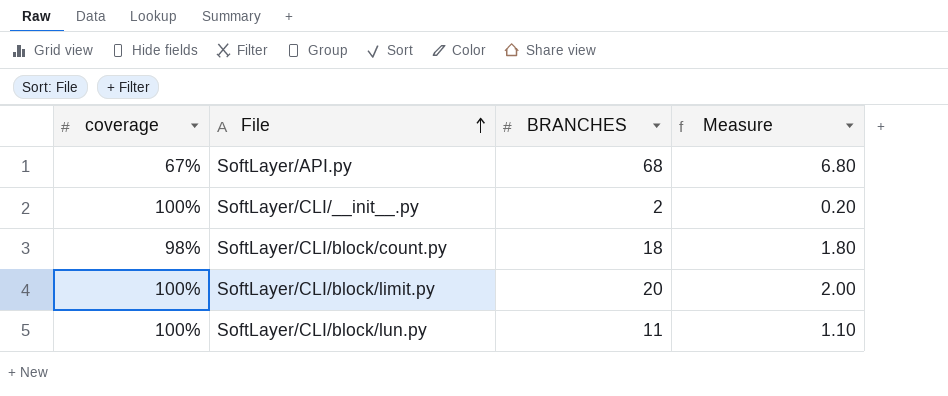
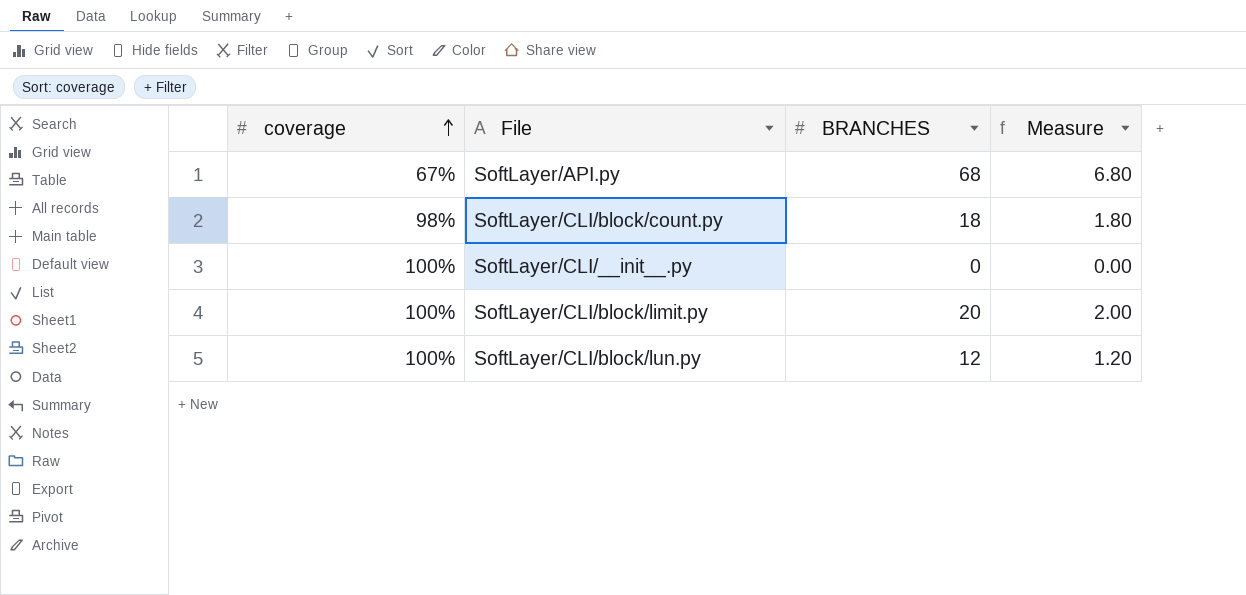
row order: File ascending -> coverage ascending
SoftLayer/CLI/__init__.py | BRANCHES: 2 -> 0
SoftLayer/CLI/__init__.py | Measure: 0.20 -> 0.00
SoftLayer/CLI/block/lun.py | BRANCHES: 11 -> 12
SoftLayer/CLI/block/lun.py | Measure: 1.10 -> 1.20

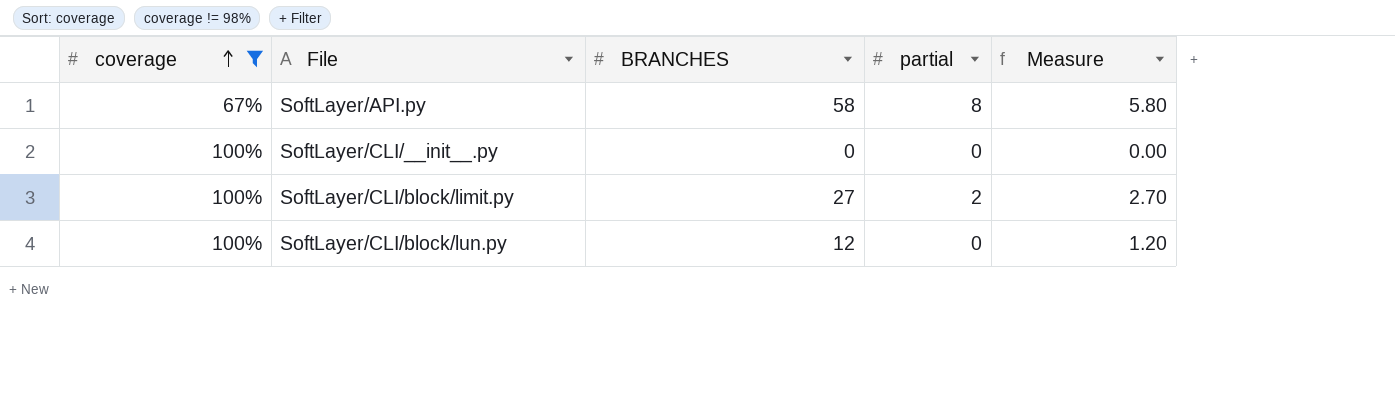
filter: none -> coverage != 98%
column partial | position: none -> 4
SoftLayer/API.py | BRANCHES: 68 -> 58
SoftLayer/API.py | Measure: 6.80 -> 5.80
SoftLayer/CLI/block/limit.py | BRANCHES: 20 -> 27
SoftLayer/CLI/block/limit.py | Measure: 2.00 -> 2.70

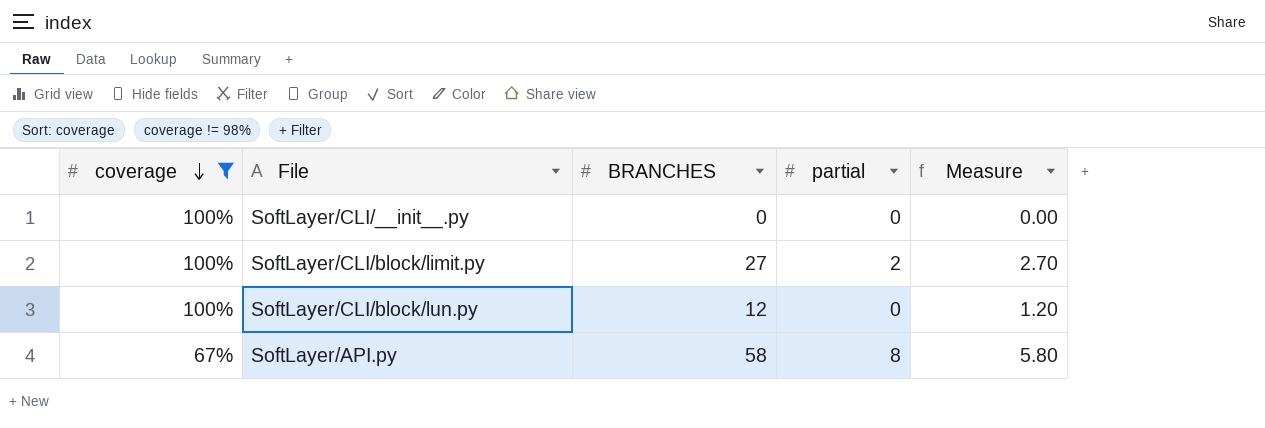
row order: coverage ascending -> coverage descending

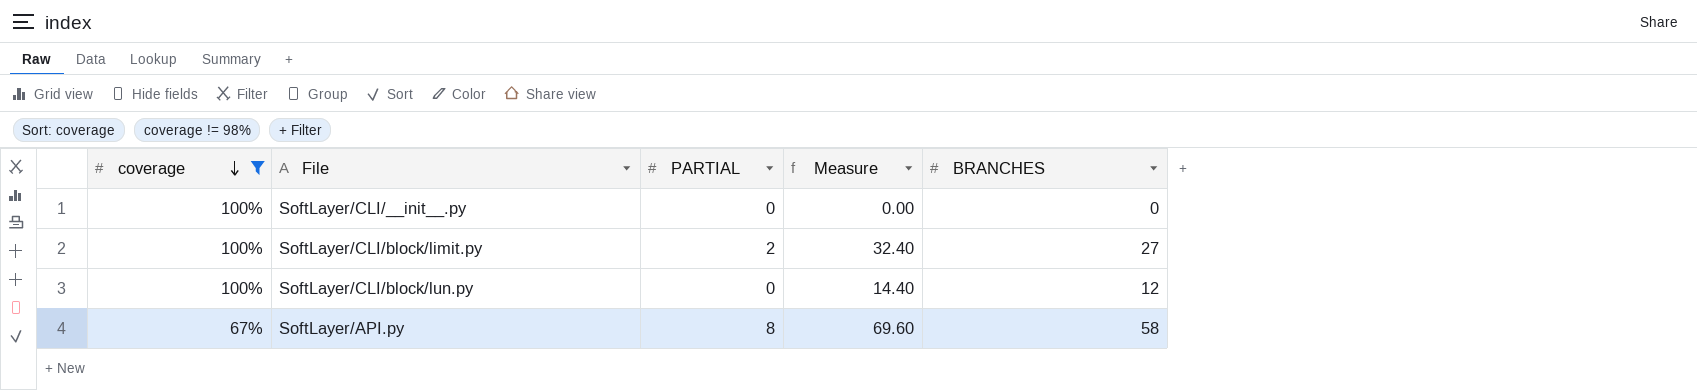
column name: partial -> PARTIAL
column Measure | formula: [BRANCHES] * 0.1 -> [BRANCHES] * 1.2
column BRANCHES | position: 3 -> 5

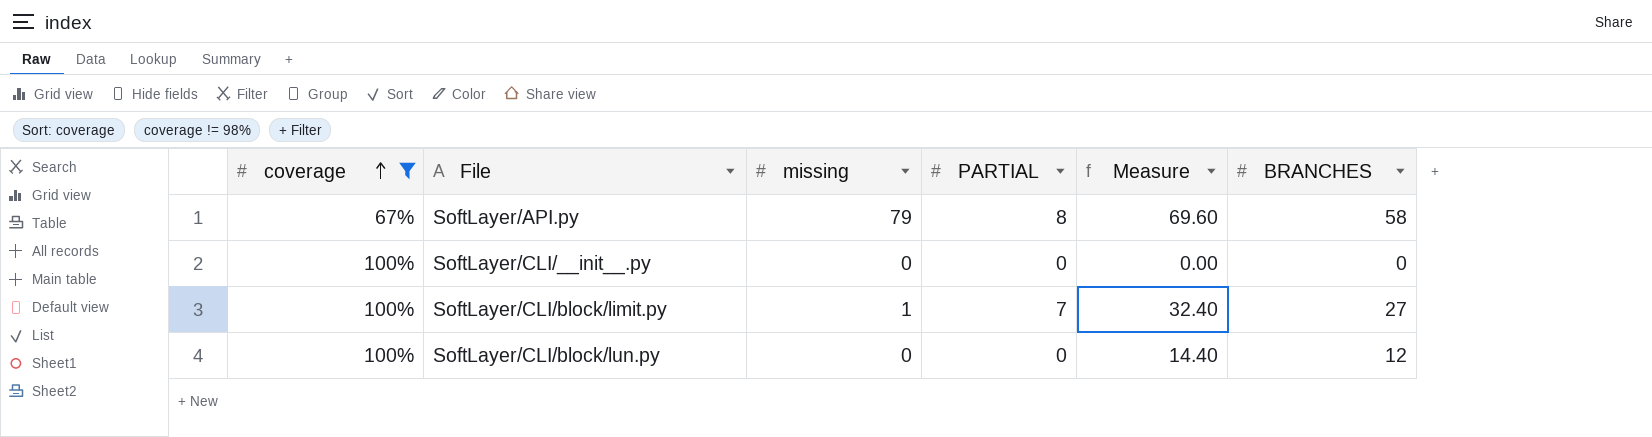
row order: coverage descending -> coverage ascending
column missing | position: none -> 3
SoftLayer/CLI/block/limit.py | PARTIAL: 2 -> 7

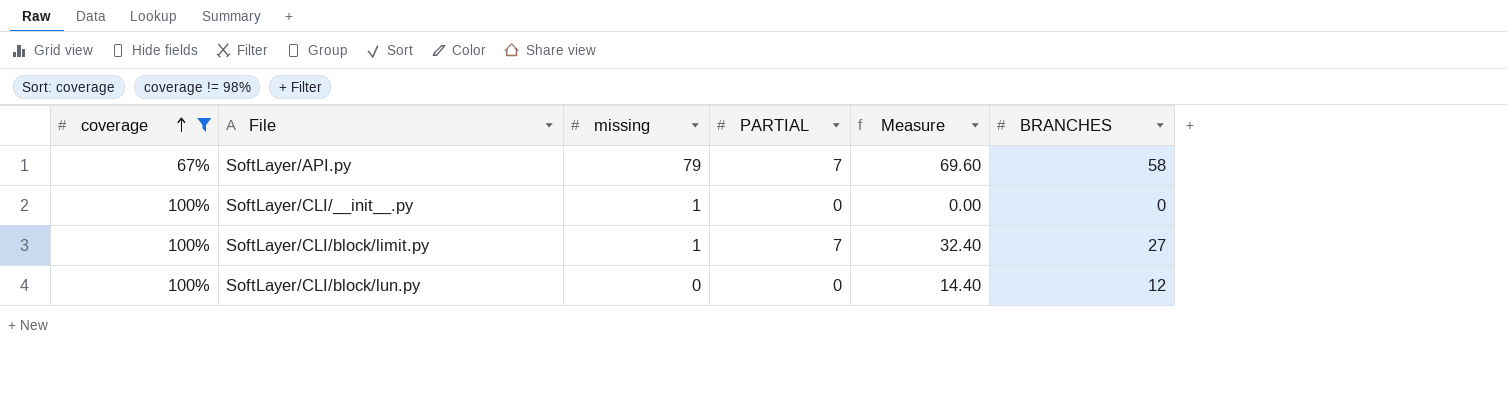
SoftLayer/API.py | PARTIAL: 8 -> 7
SoftLayer/CLI/__init__.py | missing: 0 -> 1

